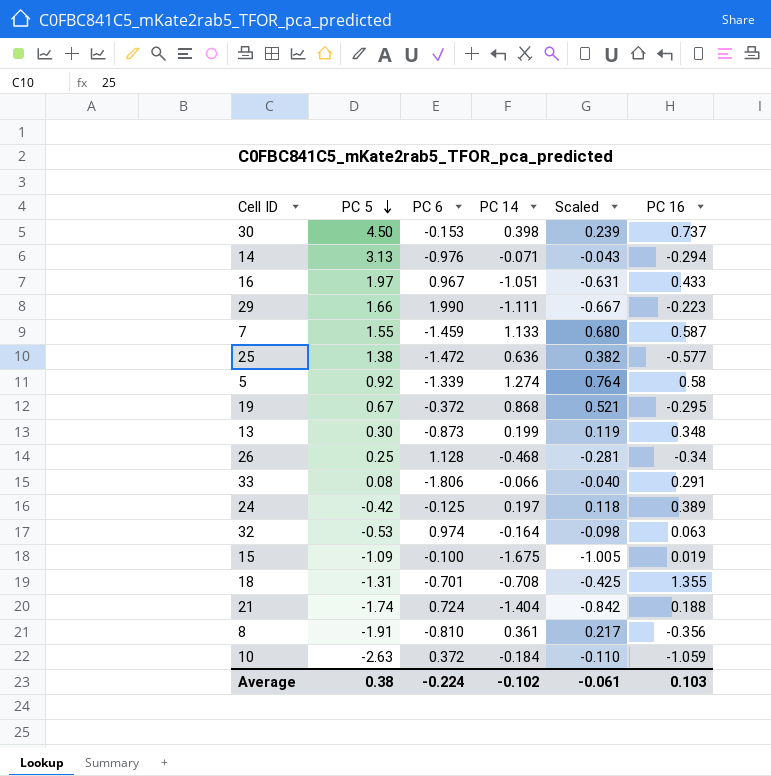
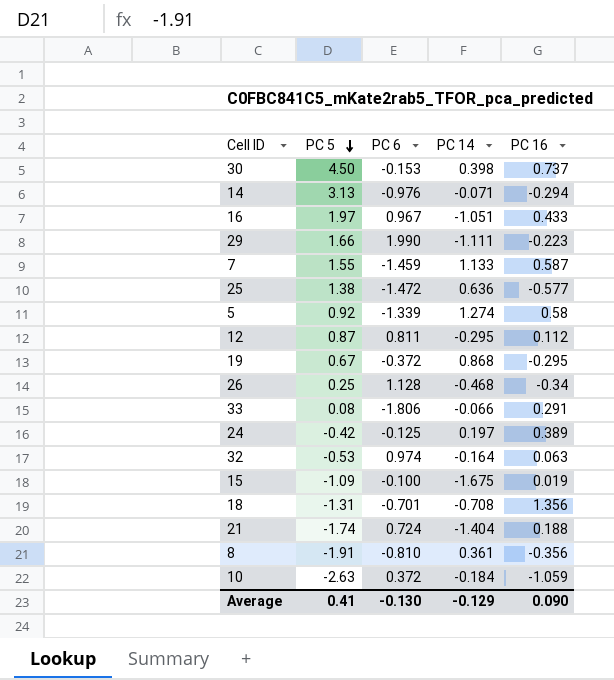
column Scaled | formula: [PC 14] * 0.6 -> none
row 13: 0.30 | -0.873 | 0.199 | 0.119 | 0.348 -> none
row 12: none -> 0.87 | 0.811 | -0.295 | 0.112
18 | PC 16: 1.355 -> 1.356
Average | PC 5: 0.38 -> 0.41
Average | PC 6: -0.224 -> -0.130
Average | PC 14: -0.102 -> -0.129
Average | PC 16: 0.103 -> 0.090

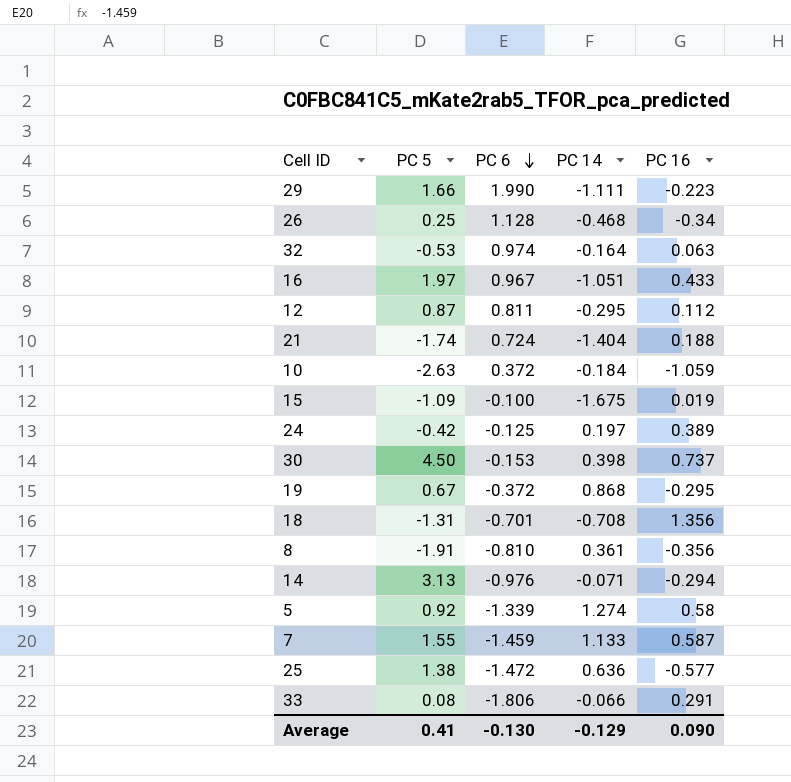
row order: PC 5 descending -> PC 6 descending

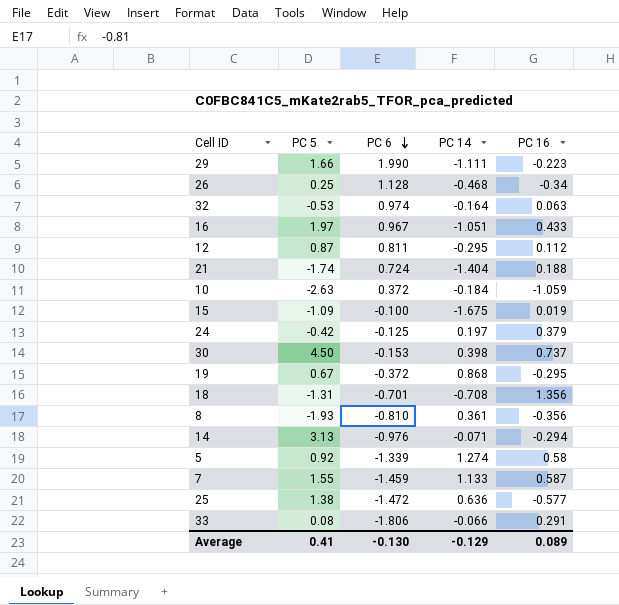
24 | PC 16: 0.389 -> 0.379
8 | PC 5: -1.91 -> -1.93
Average | PC 16: 0.090 -> 0.089

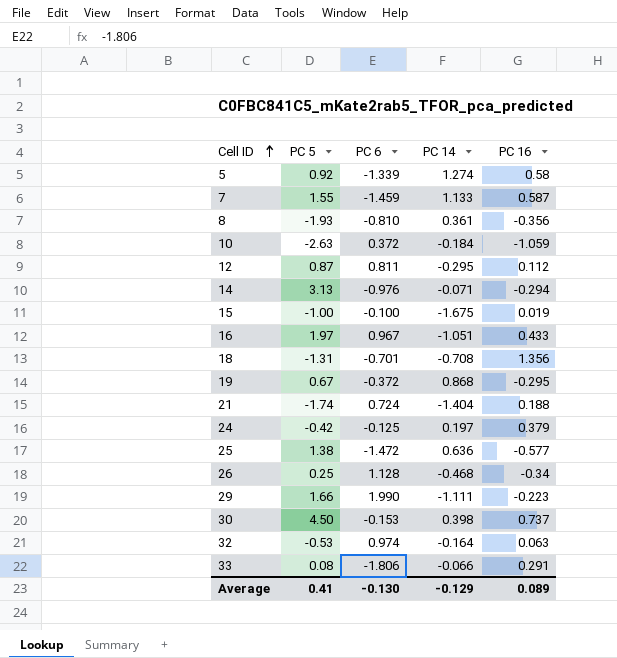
row order: PC 6 descending -> Cell ID ascending
15 | PC 5: -1.09 -> -1.00

